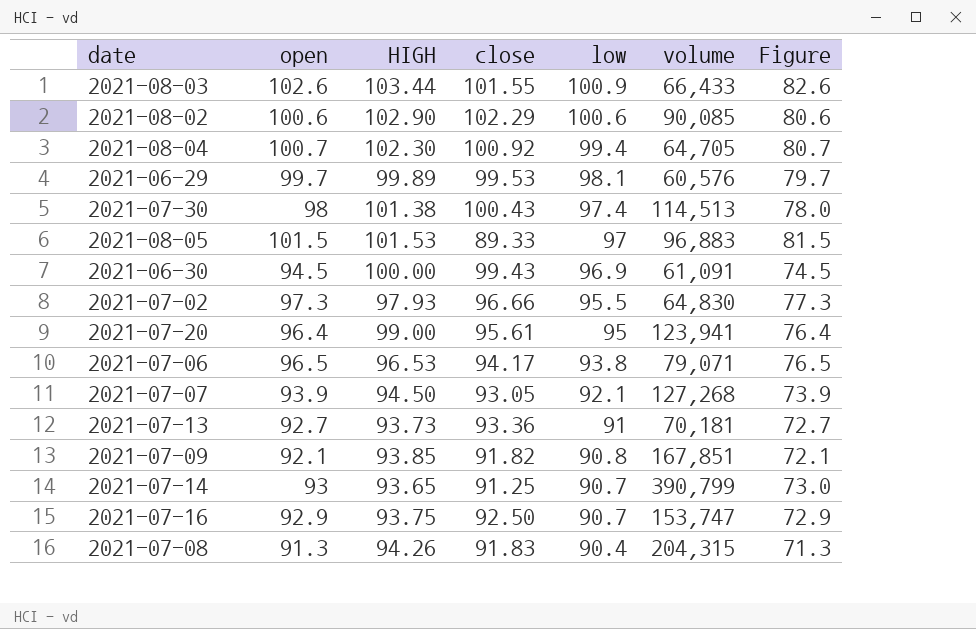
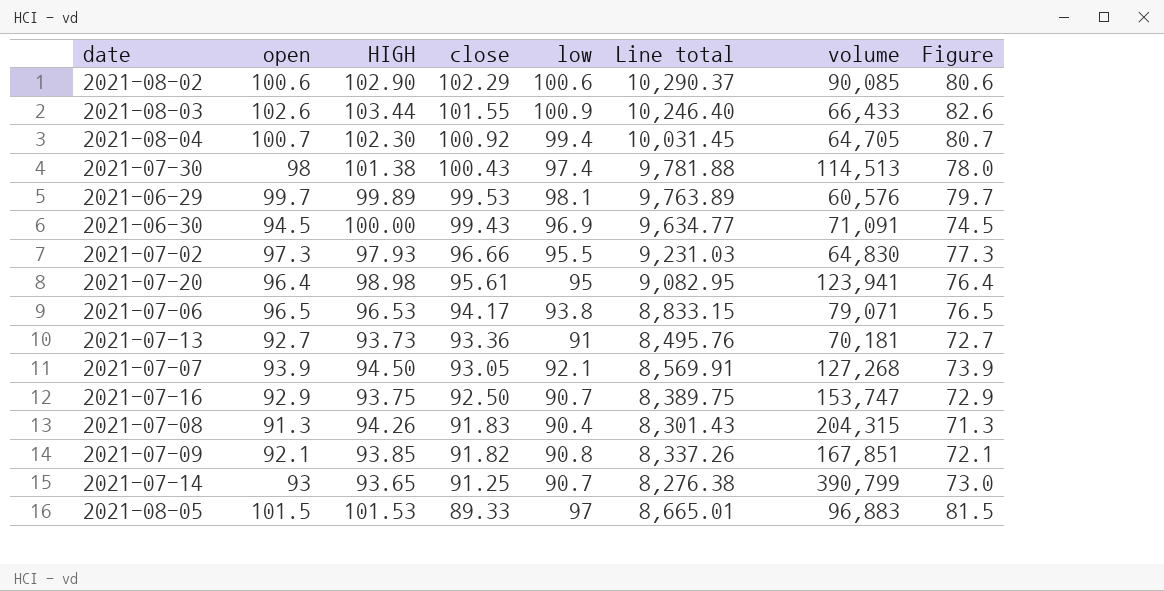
row order: low descending -> close descending
column Line total | formula: none -> [close] * [low]
2021-06-30 | volume: 61,091 -> 71,091
2021-07-20 | HIGH: 99.00 -> 98.98

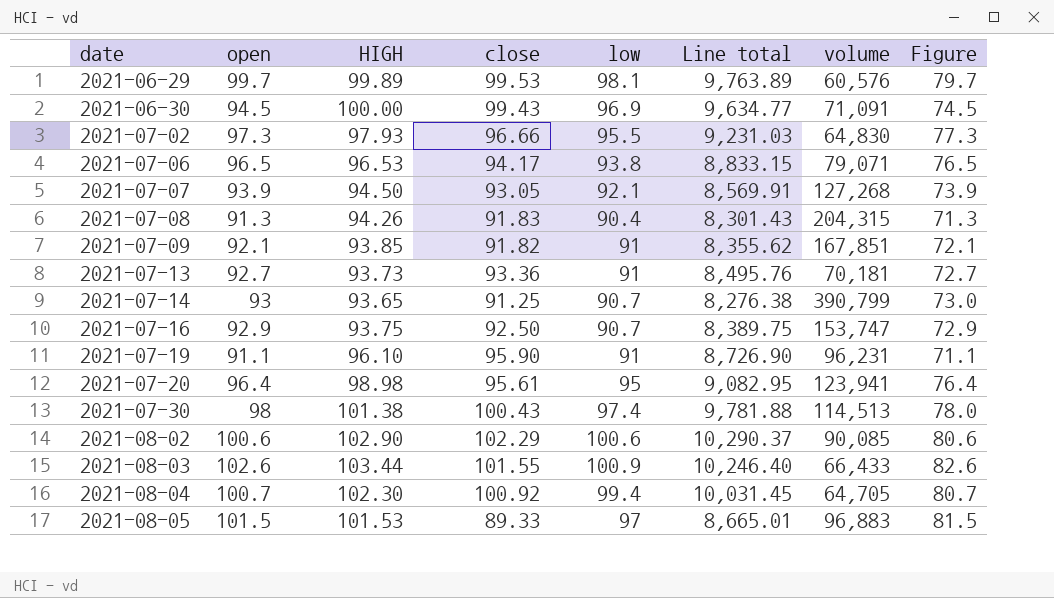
row order: close descending -> date ascending
2021-07-09 | low: 90.8 -> 91
2021-07-09 | Line total: 8,337.26 -> 8,355.62
row 2021-07-19: none -> 91.1 | 96.10 | 95.90 | 91 | 8,726.90 | 96,231 | 71.1

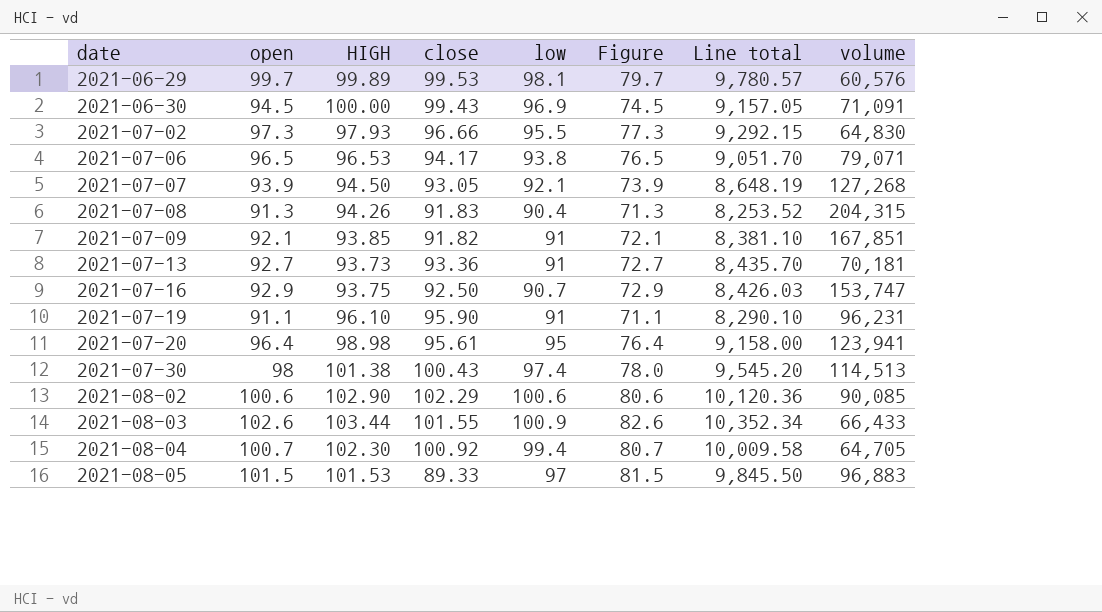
column Figure | position: 8 -> 6
column Line total | formula: [close] * [low] -> [open] * [low]
row 2021-07-14: 93 | 93.65 | 91.25 | 90.7 | 8,276.38 | 390,799 | 73.0 -> none

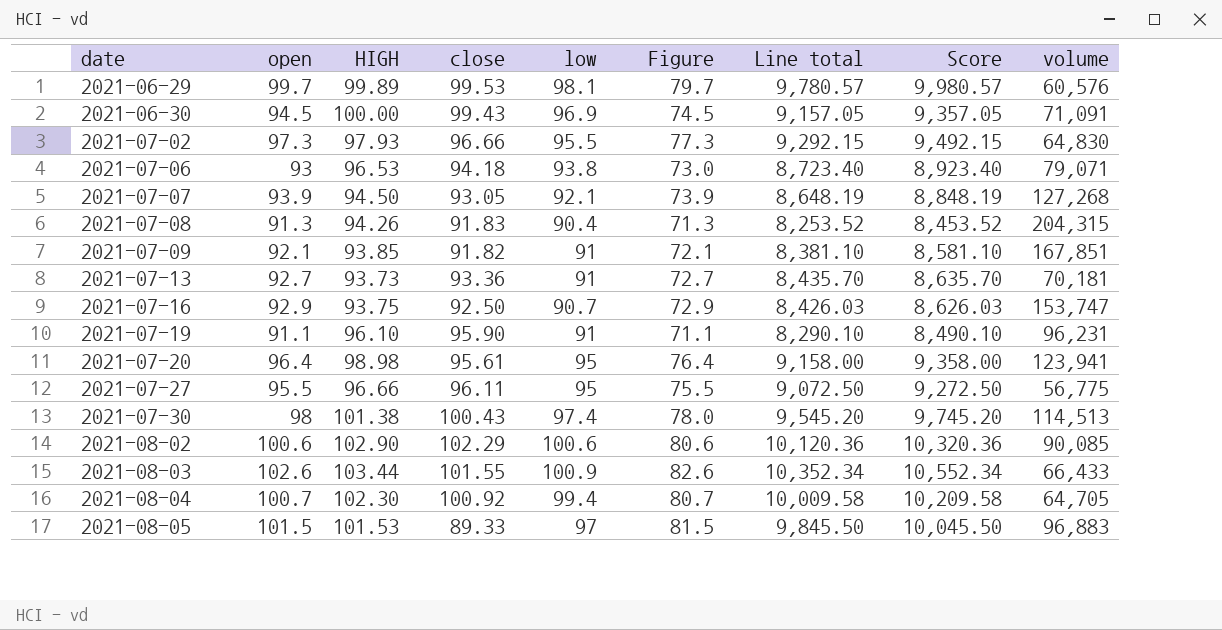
column Score | formula: none -> [Line total] + 200
2021-07-06 | open: 96.5 -> 93
2021-07-06 | close: 94.17 -> 94.18
2021-07-06 | Figure: 76.5 -> 73.0
2021-07-06 | Line total: 9,051.70 -> 8,723.40
row 2021-07-27: none -> 95.5 | 96.66 | 96.11 | 95 | 75.5 | 9,072.50 | 9,272.50 | 56,775

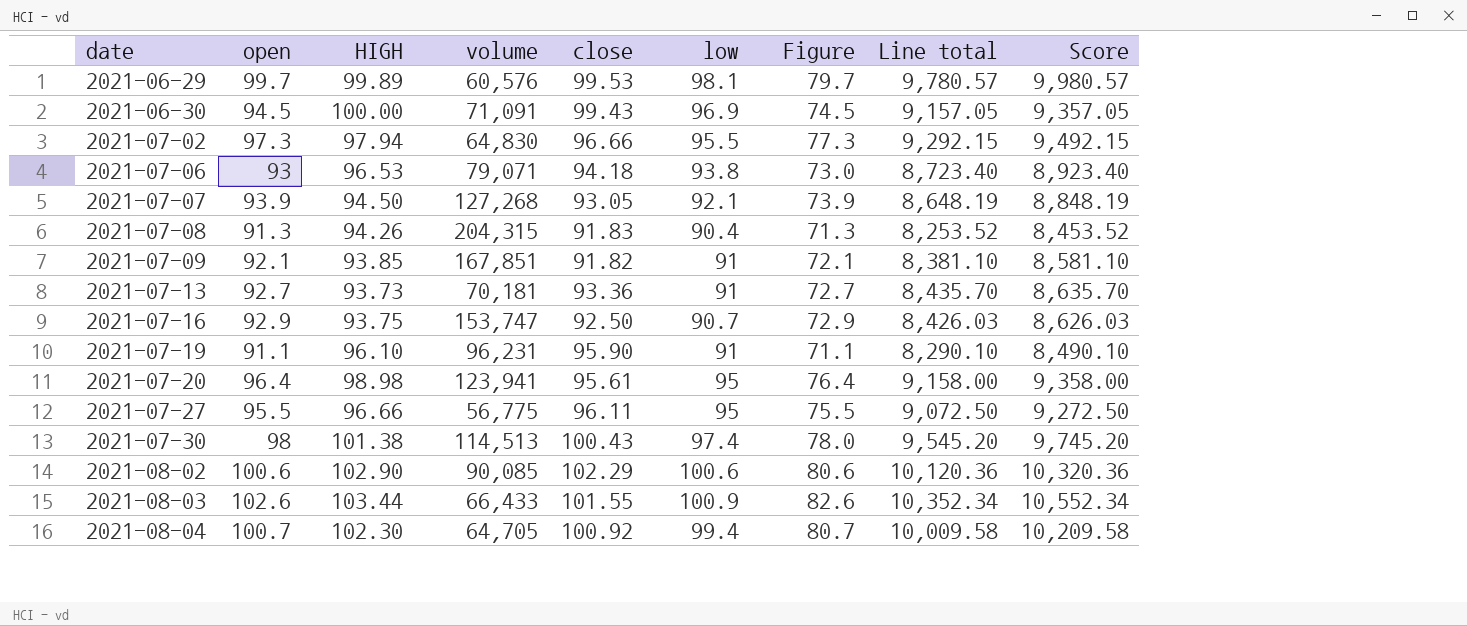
column volume | position: 9 -> 4
row 2021-08-05: 101.5 | 101.53 | 89.33 | 97 | 81.5 | 9,845.50 | 10,045.50 | 96,883 -> none
2021-07-02 | HIGH: 97.93 -> 97.94

